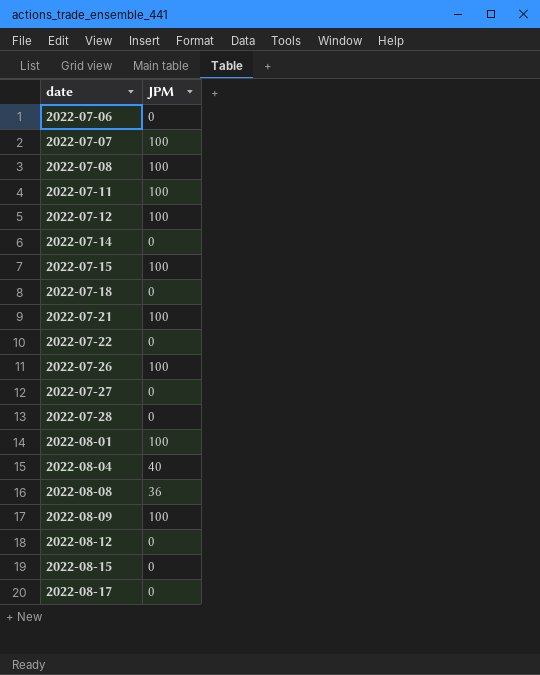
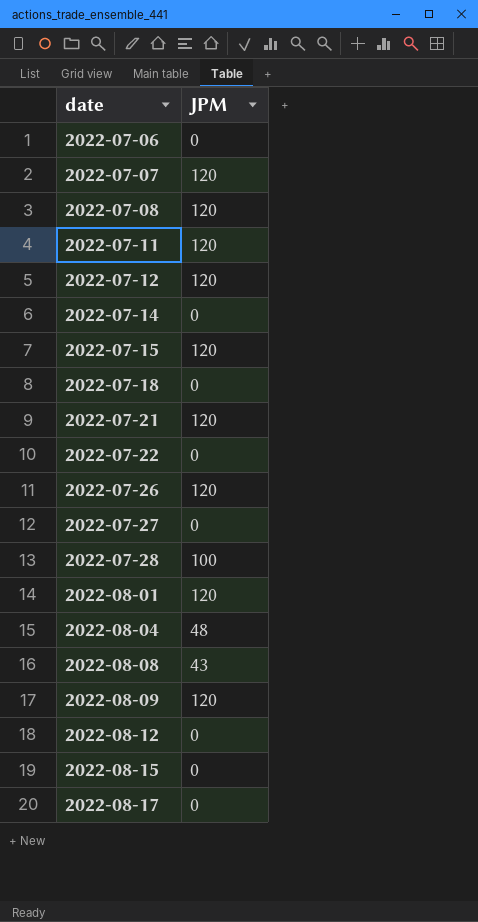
2022-07-07 | JPM: 100 -> 120
2022-07-08 | JPM: 100 -> 120
2022-07-11 | JPM: 100 -> 120
2022-07-12 | JPM: 100 -> 120
2022-07-15 | JPM: 100 -> 120
2022-07-21 | JPM: 100 -> 120
2022-07-26 | JPM: 100 -> 120
2022-07-28 | JPM: 0 -> 100
2022-08-01 | JPM: 100 -> 120
2022-08-04 | JPM: 40 -> 48
2022-08-08 | JPM: 36 -> 43
2022-08-09 | JPM: 100 -> 120

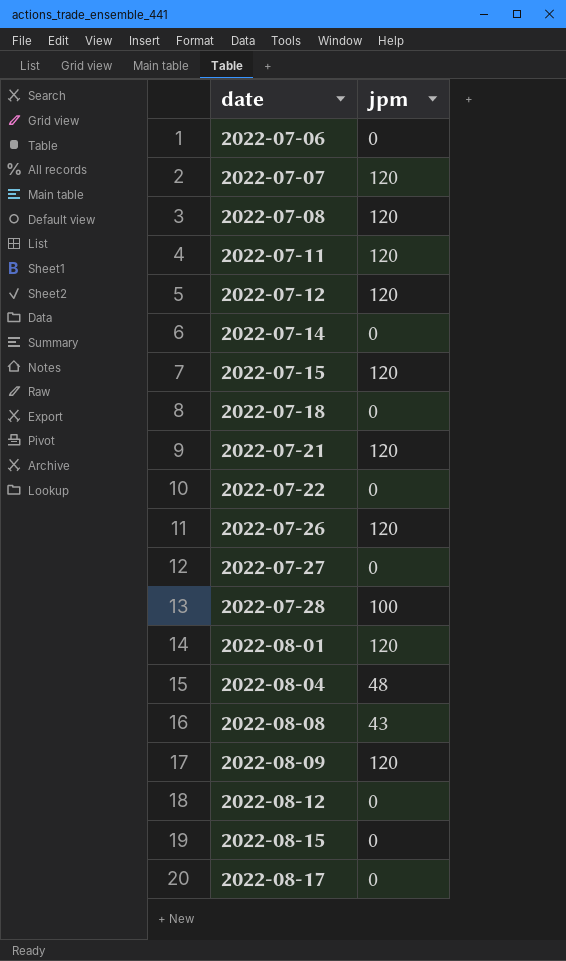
column name: JPM -> jpm

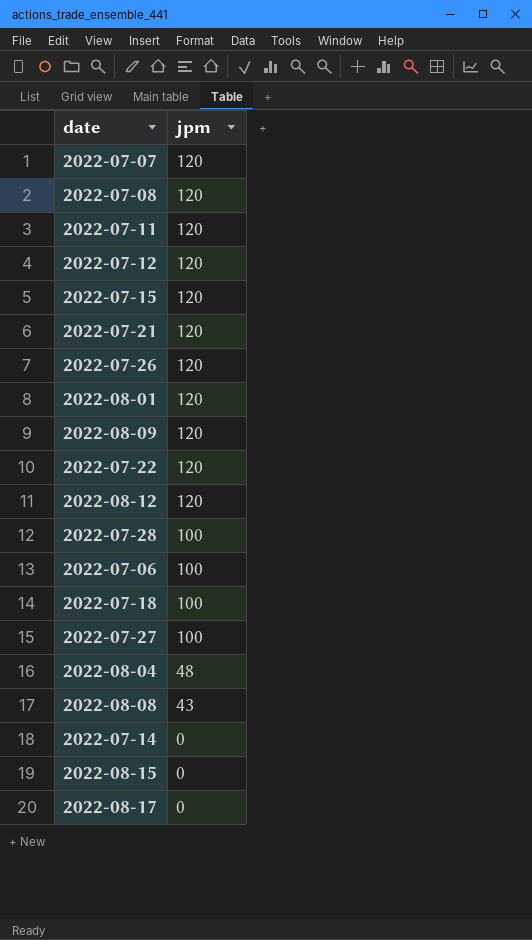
row order: date ascending -> jpm descending
2022-07-22 | jpm: 0 -> 120
2022-08-12 | jpm: 0 -> 120
2022-07-06 | jpm: 0 -> 100
2022-07-18 | jpm: 0 -> 100
2022-07-27 | jpm: 0 -> 100

